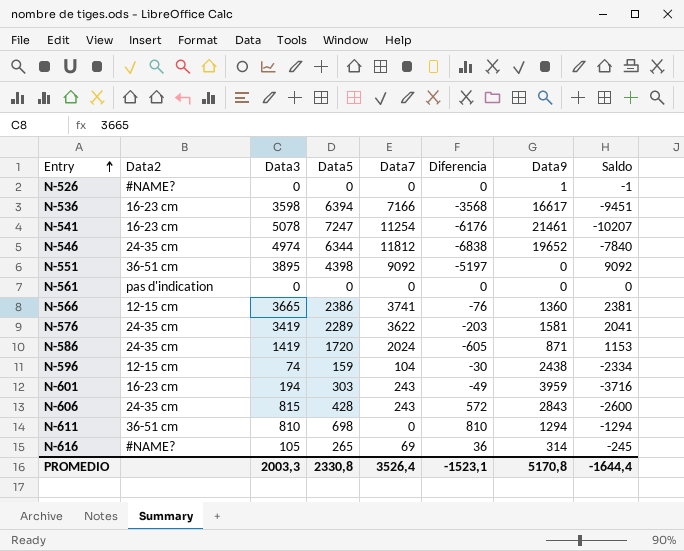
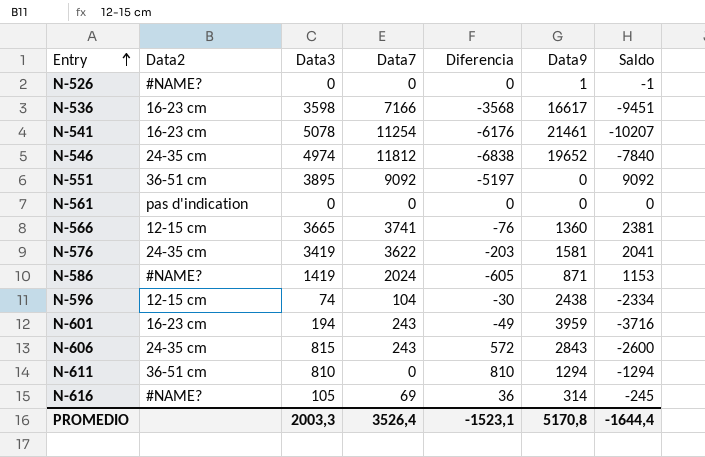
column Data5 | position: 4 -> none
N-586 | Data2: 24-35 cm -> #NAME?

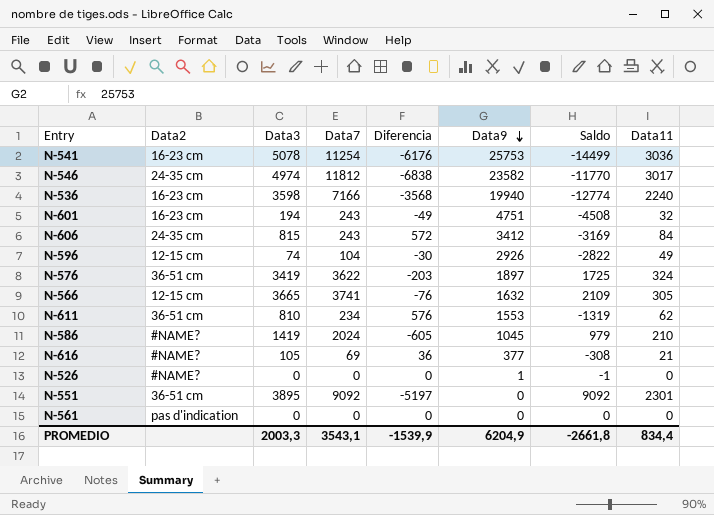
row order: Entry ascending -> Data9 descending
column Data11 | position: none -> 8
N-541 | Data9: 21461 -> 25753
N-541 | Saldo: -10207 -> -14499
N-546 | Data9: 19652 -> 23582
N-546 | Saldo: -7840 -> -11770
N-536 | Data9: 16617 -> 19940
N-536 | Saldo: -9451 -> -12774
N-601 | Data9: 3959 -> 4751
N-601 | Saldo: -3716 -> -4508
N-606 | Data9: 2843 -> 3412
N-606 | Saldo: -2600 -> -3169
N-596 | Data9: 2438 -> 2926
N-596 | Saldo: -2334 -> -2822
N-576 | Data2: 24-35 cm -> 36-51 cm
N-576 | Data9: 1581 -> 1897
N-576 | Saldo: 2041 -> 1725
N-566 | Data9: 1360 -> 1632
N-566 | Saldo: 2381 -> 2109
N-611 | Data7: 0 -> 234
N-611 | Diferencia: 810 -> 576
N-611 | Data9: 1294 -> 1553
N-611 | Saldo: -1294 -> -1319
N-586 | Data9: 871 -> 1045
N-586 | Saldo: 1153 -> 979
N-616 | Data9: 314 -> 377
N-616 | Saldo: -245 -> -308
PROMEDIO | Data7: 3526,4 -> 3543,1
PROMEDIO | Diferencia: -1523,1 -> -1539,9
PROMEDIO | Data9: 5170,8 -> 6204,9
PROMEDIO | Saldo: -1644,4 -> -2661,8

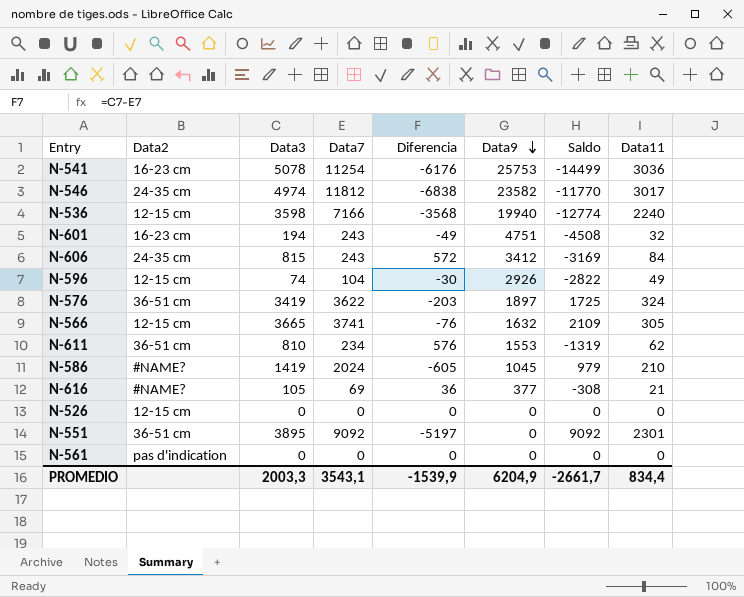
N-536 | Data2: 16-23 cm -> 12-15 cm
N-526 | Data2: #NAME? -> 12-15 cm
N-526 | Data9: 1 -> 0
N-526 | Saldo: -1 -> 0
PROMEDIO | Saldo: -2661,8 -> -2661,7

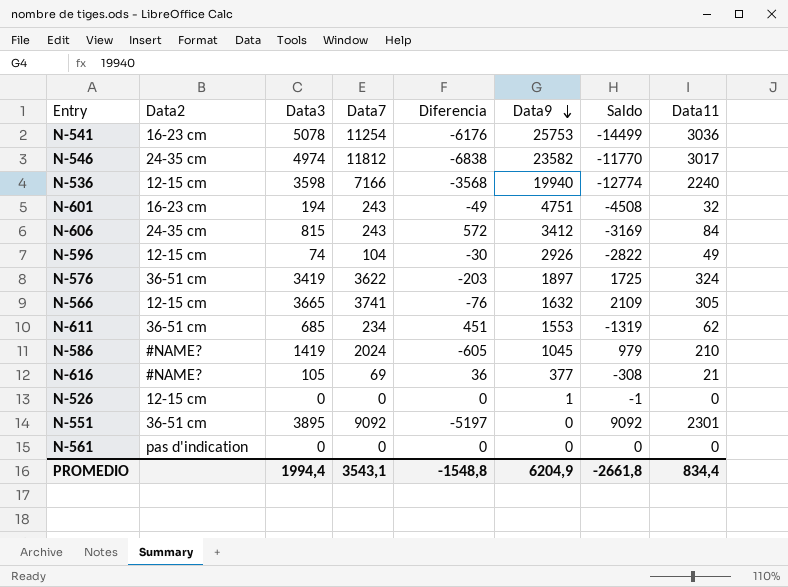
N-611 | Data3: 810 -> 685
N-611 | Diferencia: 576 -> 451
N-526 | Data9: 0 -> 1
N-526 | Saldo: 0 -> -1
PROMEDIO | Data3: 2003,3 -> 1994,4
PROMEDIO | Diferencia: -1539,9 -> -1548,8
PROMEDIO | Saldo: -2661,7 -> -2661,8

